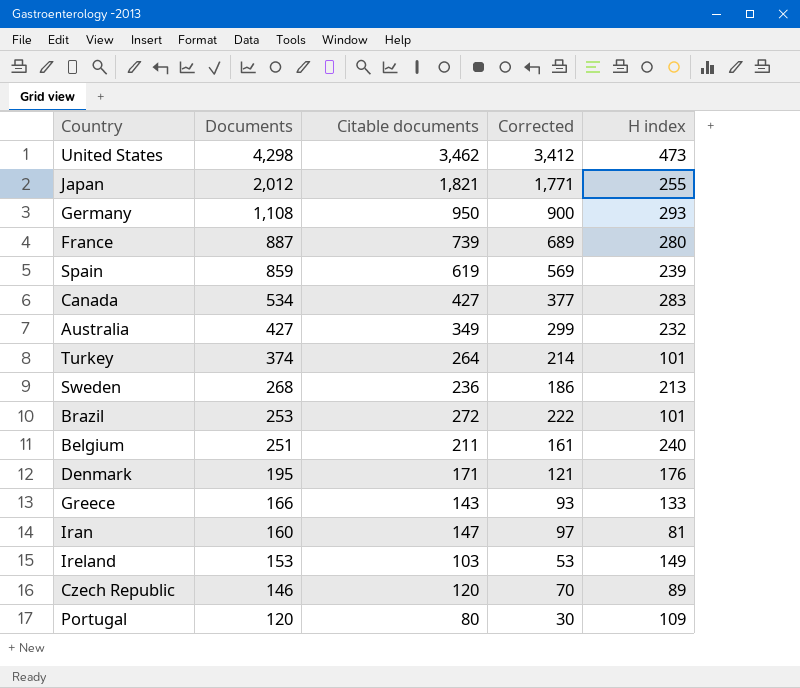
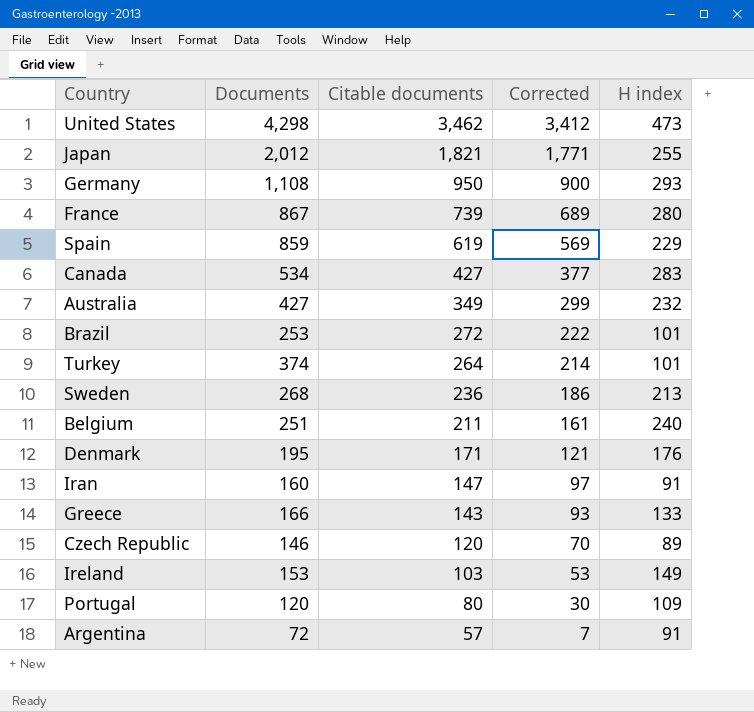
row order: Documents descending -> Citable documents descending
France | Documents: 887 -> 867
Spain | H index: 239 -> 229
Iran | H index: 81 -> 91
row Argentina: none -> 72 | 57 | 7 | 91

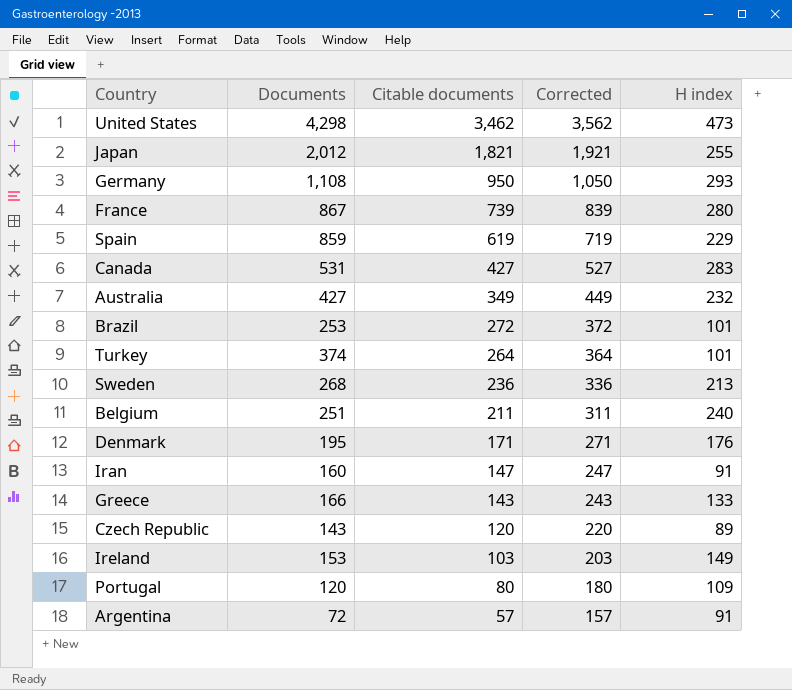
column Corrected | formula: [Citable documents] - 50 -> [Citable documents] + 100
Canada | Documents: 534 -> 531
Czech Republic | Documents: 146 -> 143

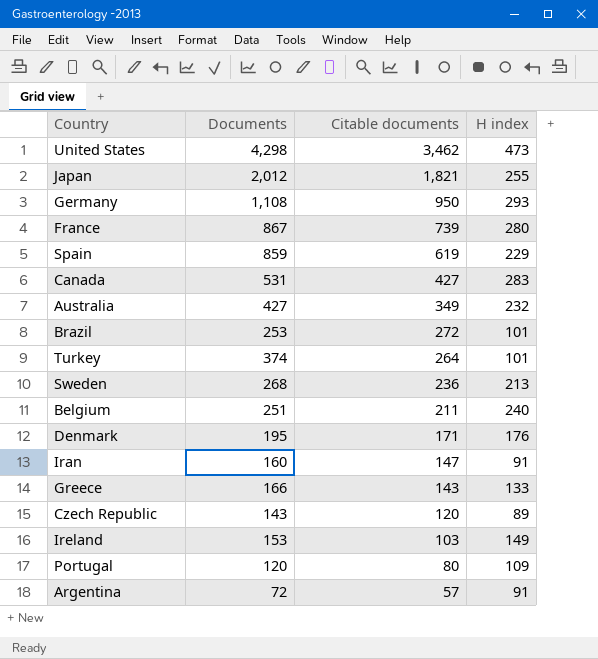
column Corrected | formula: [Citable documents] + 100 -> none

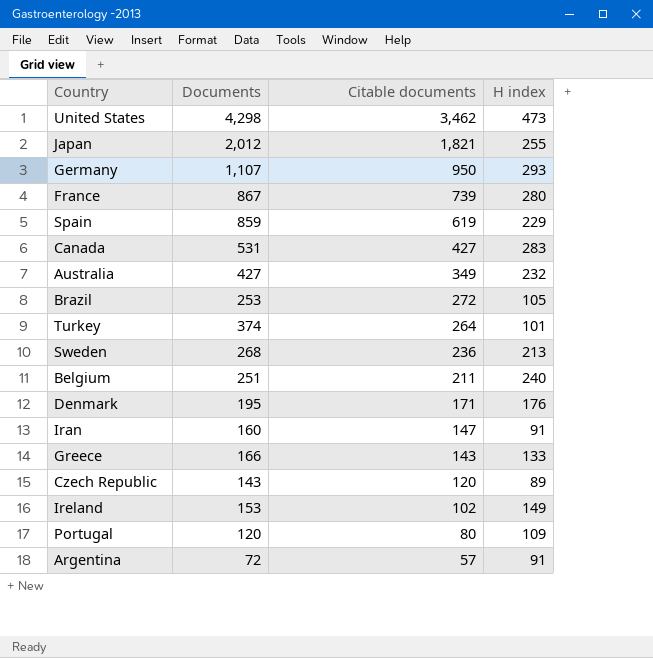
Germany | Documents: 1,108 -> 1,107
Brazil | H index: 101 -> 105
Ireland | Citable documents: 103 -> 102

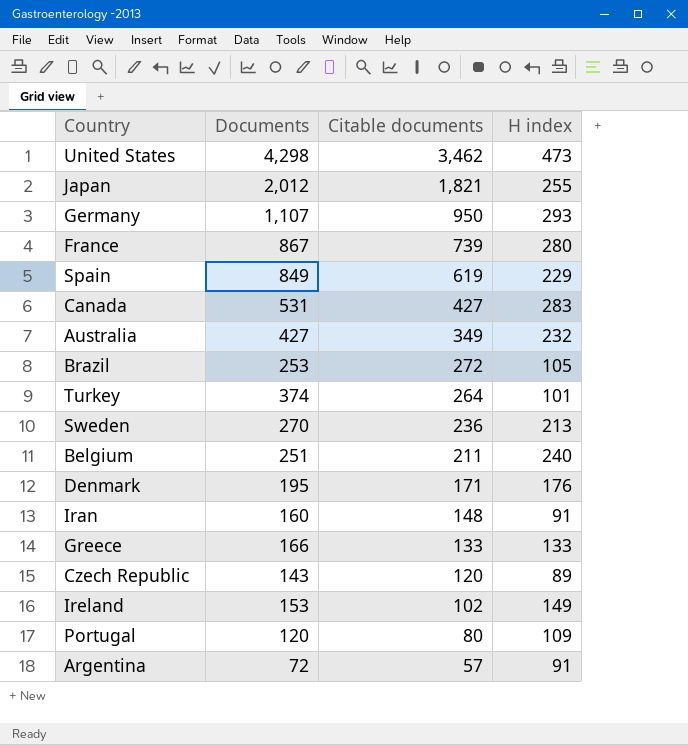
Spain | Documents: 859 -> 849
Sweden | Documents: 268 -> 270
Iran | Citable documents: 147 -> 148
Greece | Citable documents: 143 -> 133

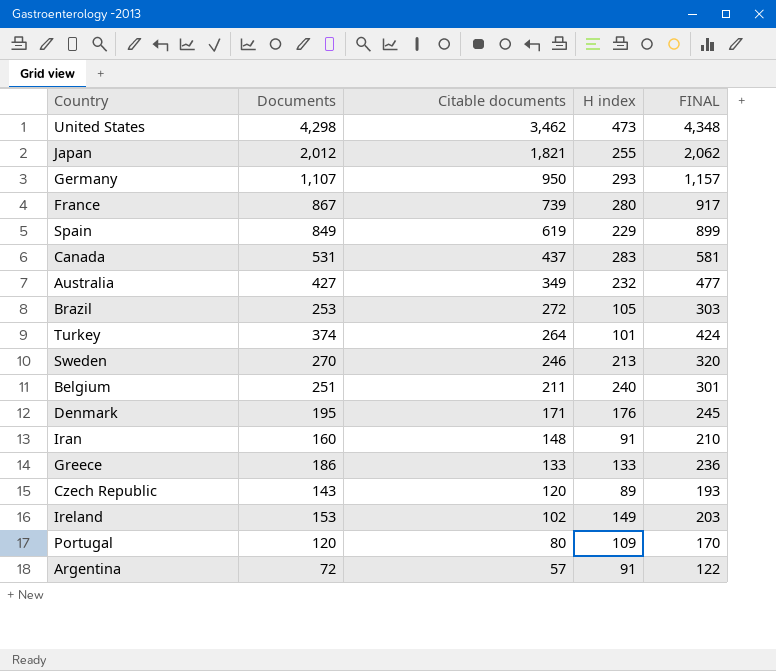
column FINAL | formula: none -> [Documents] + 50
Canada | Citable documents: 427 -> 437
Sweden | Citable documents: 236 -> 246
Greece | Documents: 166 -> 186

